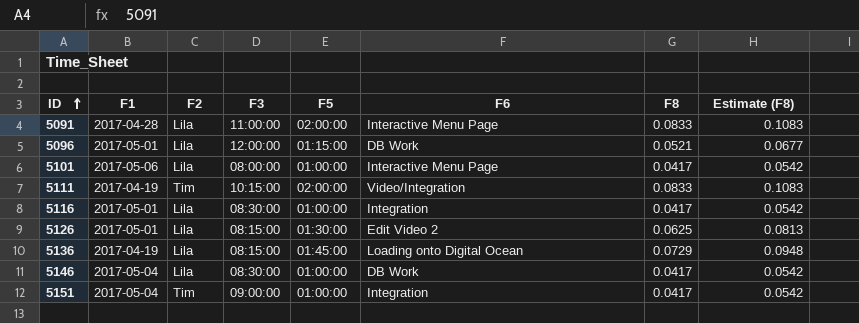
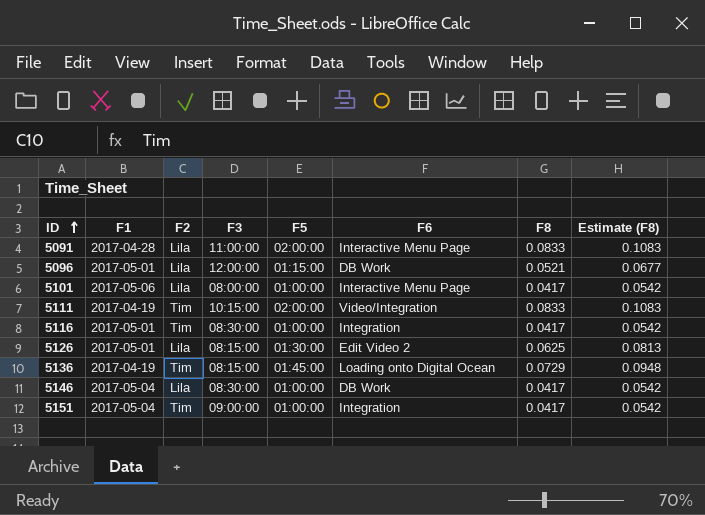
5116 | F2: Lila -> Tim
5136 | F2: Lila -> Tim

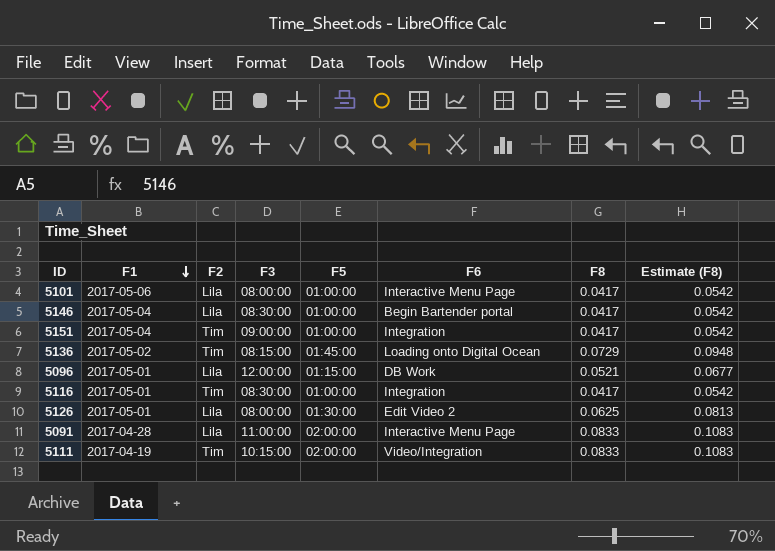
row order: ID ascending -> F1 descending
5146 | F6: DB Work -> Begin Bartender portal
5136 | F1: 2017-04-19 -> 2017-05-02
5126 | F3: 08:15:00 -> 08:00:00

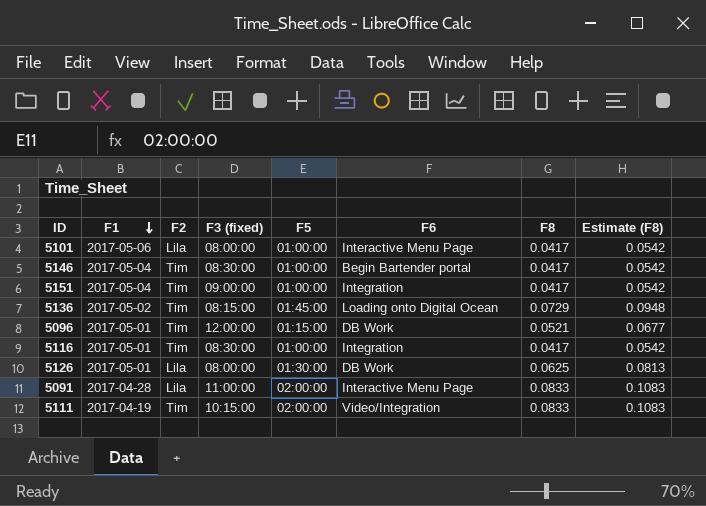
column name: F3 -> F3 (fixed)
5146 | F2: Lila -> Tim
5096 | F2: Lila -> Tim
5126 | F6: Edit Video 2 -> DB Work

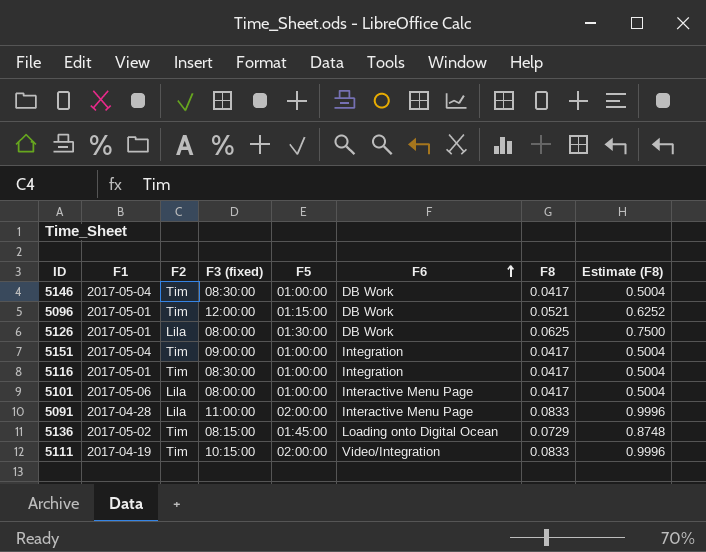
row order: F1 descending -> F6 ascending
column Estimate (F8) | formula: [F8] * 1.3 -> [F8] * 12
5146 | F6: Begin Bartender portal -> DB Work

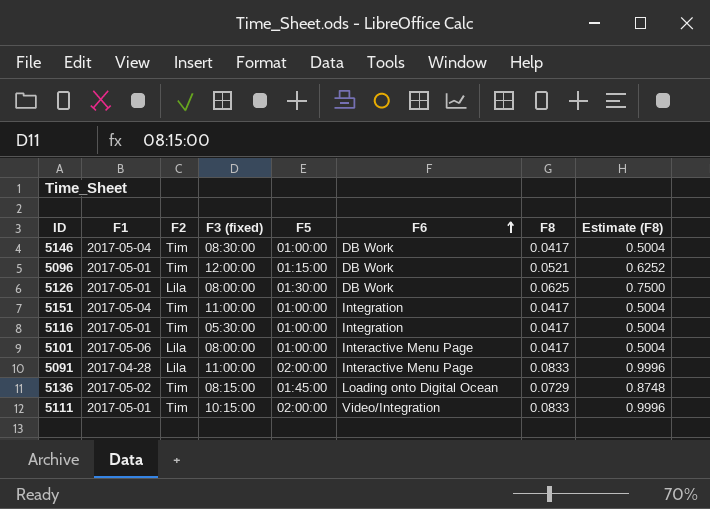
5151 | F3 (fixed): 09:00:00 -> 11:00:00
5116 | F3 (fixed): 08:30:00 -> 05:30:00
5111 | F1: 2017-04-19 -> 2017-05-01

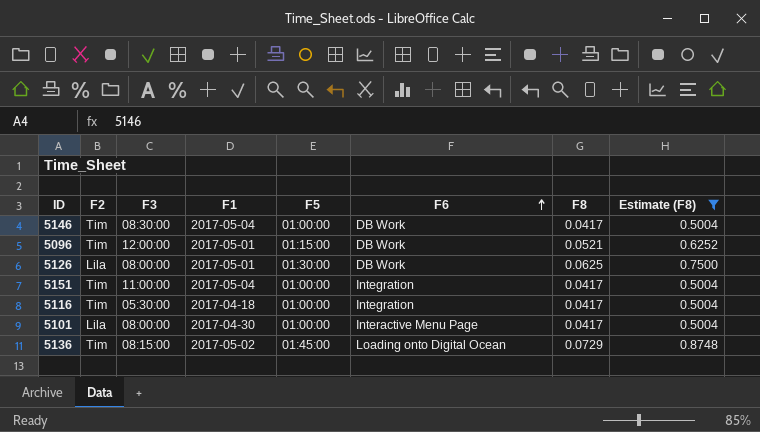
filter: none -> Estimate (F8) != 0.9996
column name: F3 (fixed) -> F3
column F1 | position: 2 -> 4
5116 | F1: 2017-05-01 -> 2017-04-18
5101 | F1: 2017-05-06 -> 2017-04-30

